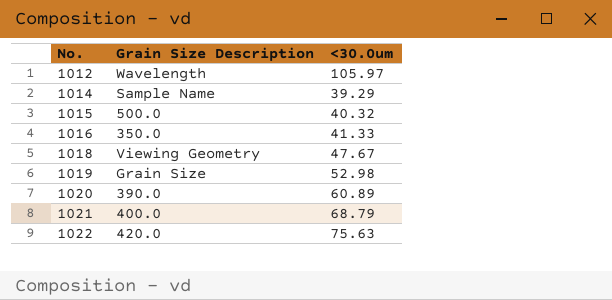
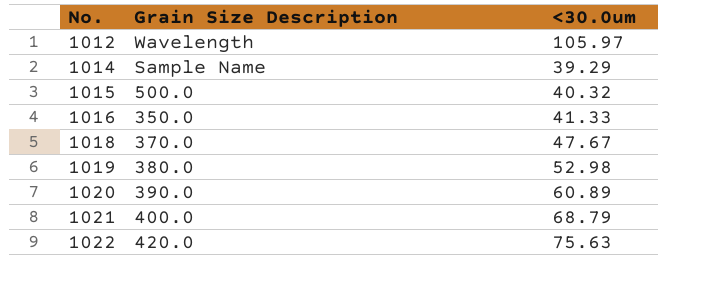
1018 | Grain Size Description: Viewing Geometry -> 370.0
1019 | Grain Size Description: Grain Size -> 380.0

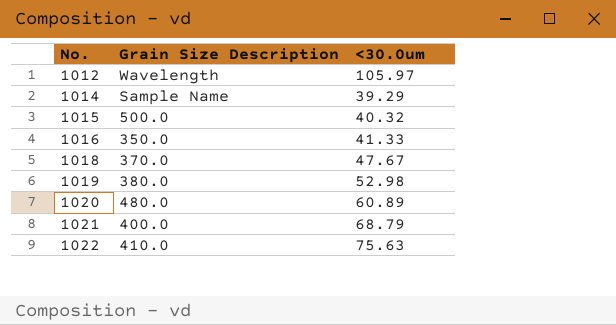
1020 | Grain Size Description: 390.0 -> 480.0
1022 | Grain Size Description: 420.0 -> 410.0

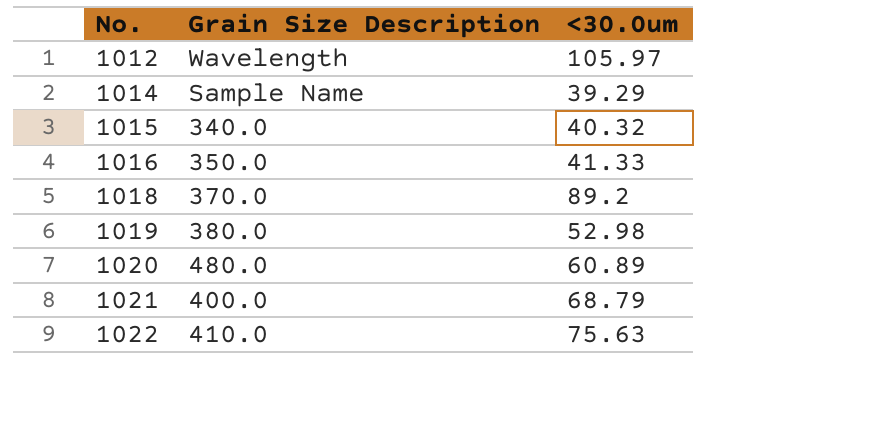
1015 | Grain Size Description: 500.0 -> 340.0
1018 | <30.0um: 47.67 -> 89.2

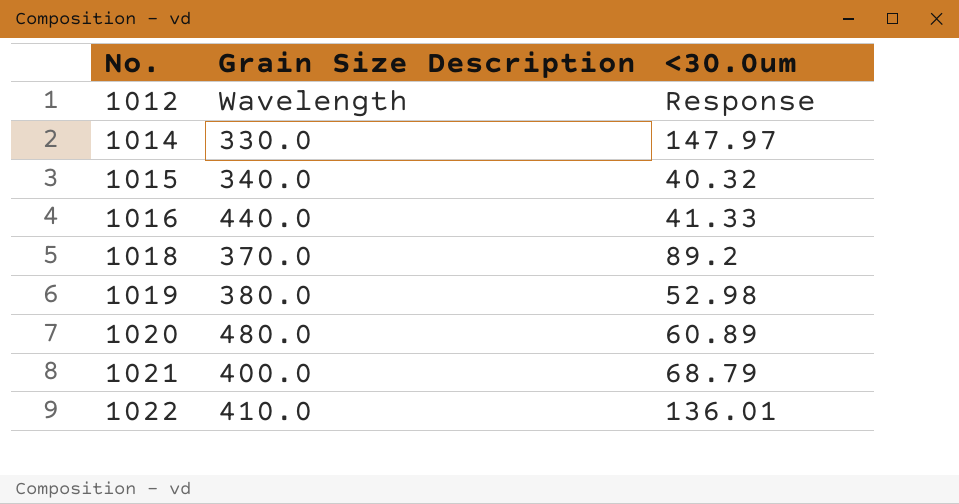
1012 | <30.0um: 105.97 -> Response
1014 | Grain Size Description: Sample Name -> 330.0
1014 | <30.0um: 39.29 -> 147.97
1016 | Grain Size Description: 350.0 -> 440.0
1022 | <30.0um: 75.63 -> 136.01

